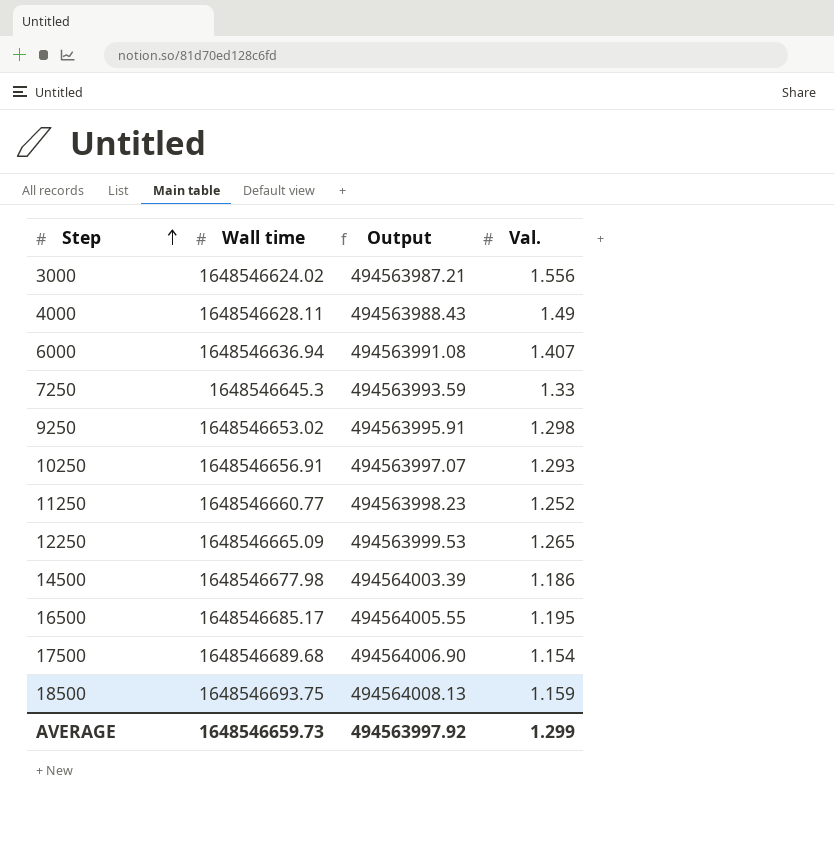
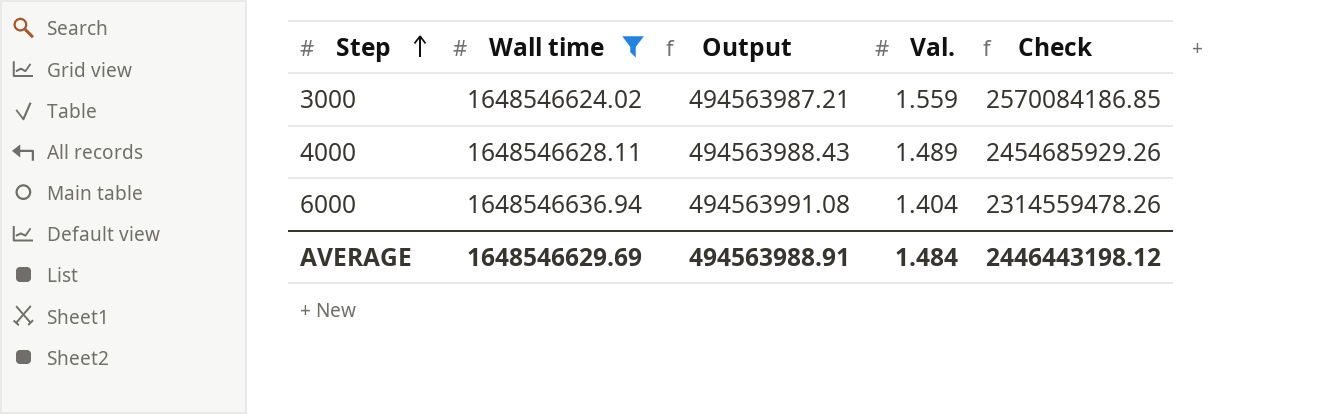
filter: none -> Wall time <= 1648546636.94
column Check | formula: none -> [Wall time] * [Val.]
3000 | Val.: 1.556 -> 1.559
4000 | Val.: 1.49 -> 1.489
6000 | Val.: 1.407 -> 1.404
AVERAGE | Wall time: 1648546659.73 -> 1648546629.69
AVERAGE | Output: 494563997.92 -> 494563988.91
AVERAGE | Val.: 1.299 -> 1.484

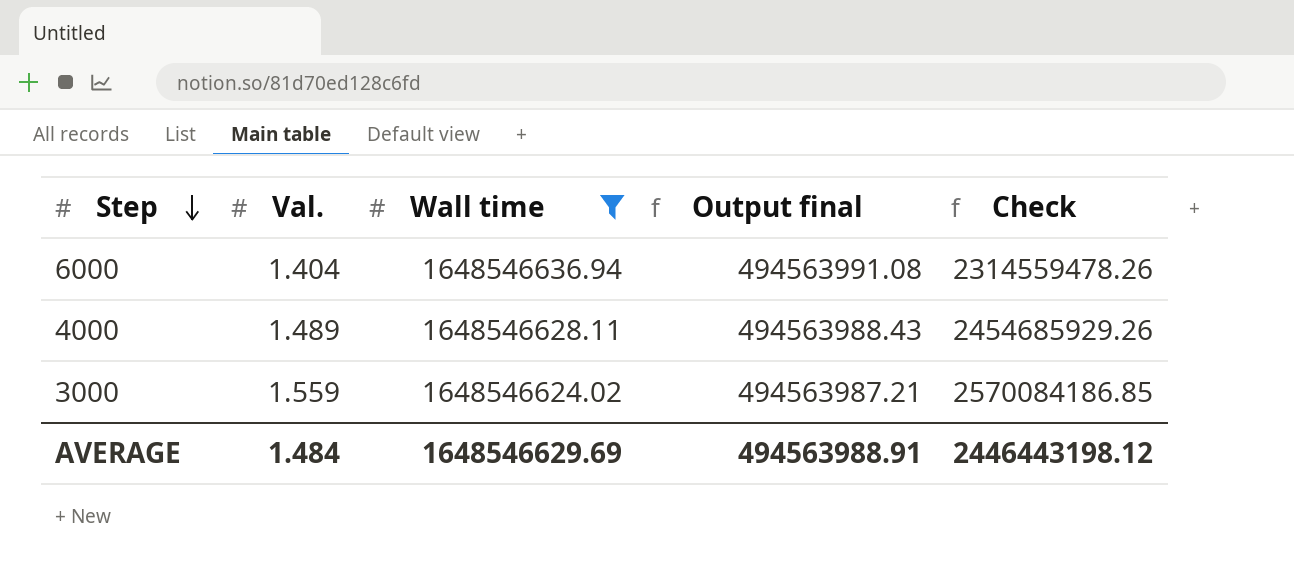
row order: Step ascending -> Step descending
column Val. | position: 4 -> 2
column name: Output -> Output final

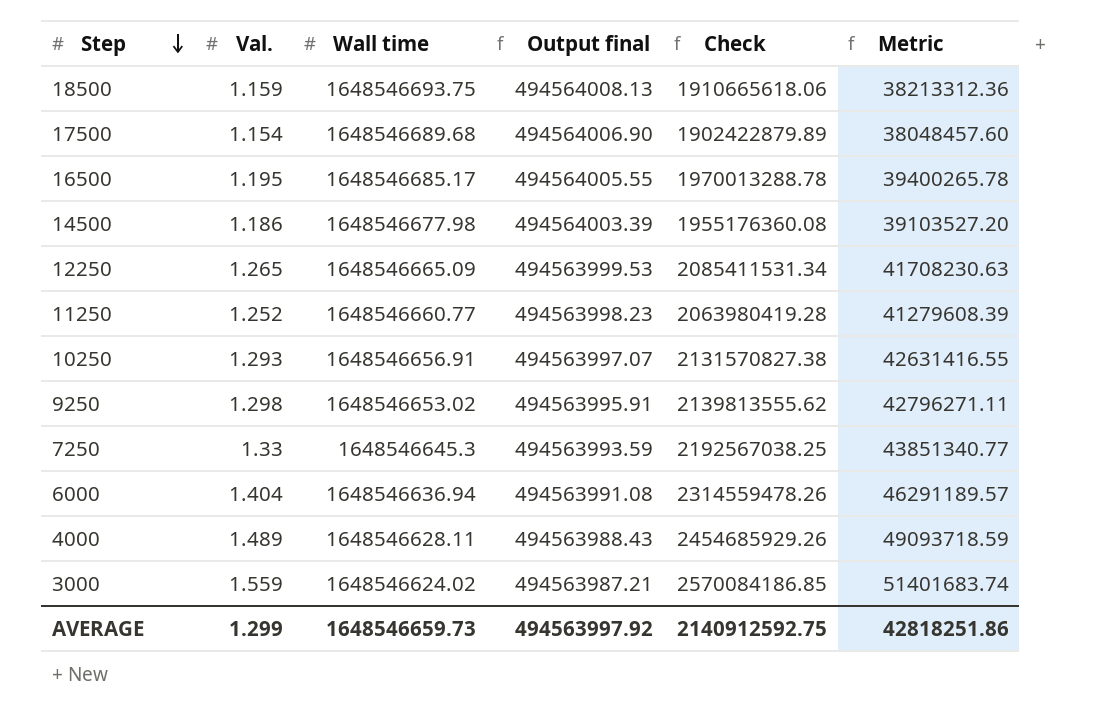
filter: Wall time <= 1648546636.94 -> none
column Metric | formula: none -> [Check] * 0.02
AVERAGE | Val.: 1.484 -> 1.299
AVERAGE | Wall time: 1648546629.69 -> 1648546659.73
AVERAGE | Output final: 494563988.91 -> 494563997.92
AVERAGE | Check: 2446443198.12 -> 2140912592.75

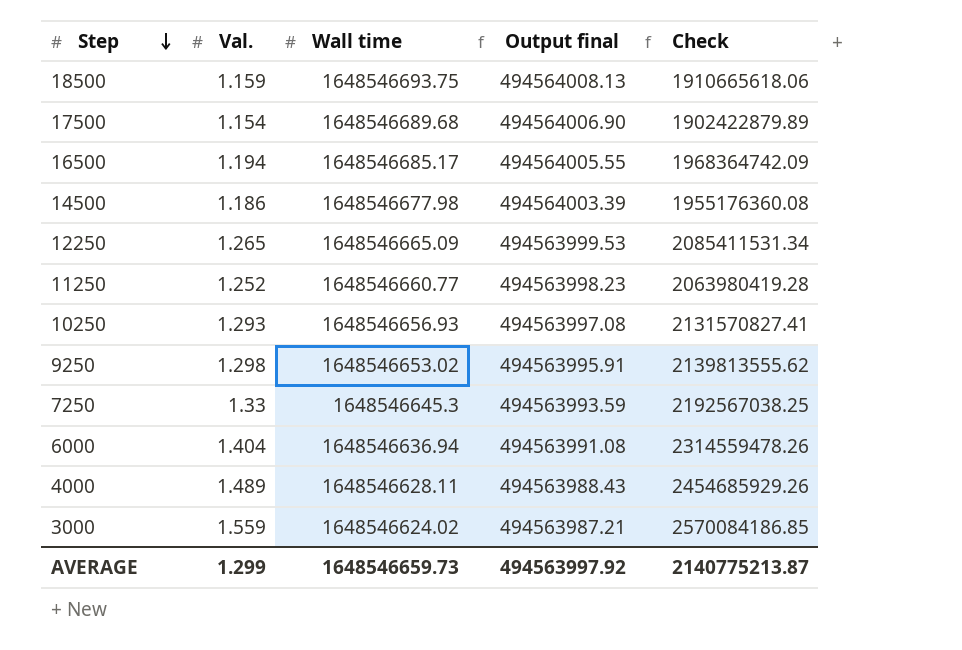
column Metric | formula: [Check] * 0.02 -> none
16500 | Val.: 1.195 -> 1.194
16500 | Check: 1970013288.78 -> 1968364742.09
10250 | Wall time: 1648546656.91 -> 1648546656.93
10250 | Output final: 494563997.07 -> 494563997.08
10250 | Check: 2131570827.38 -> 2131570827.41
AVERAGE | Check: 2140912592.75 -> 2140775213.87

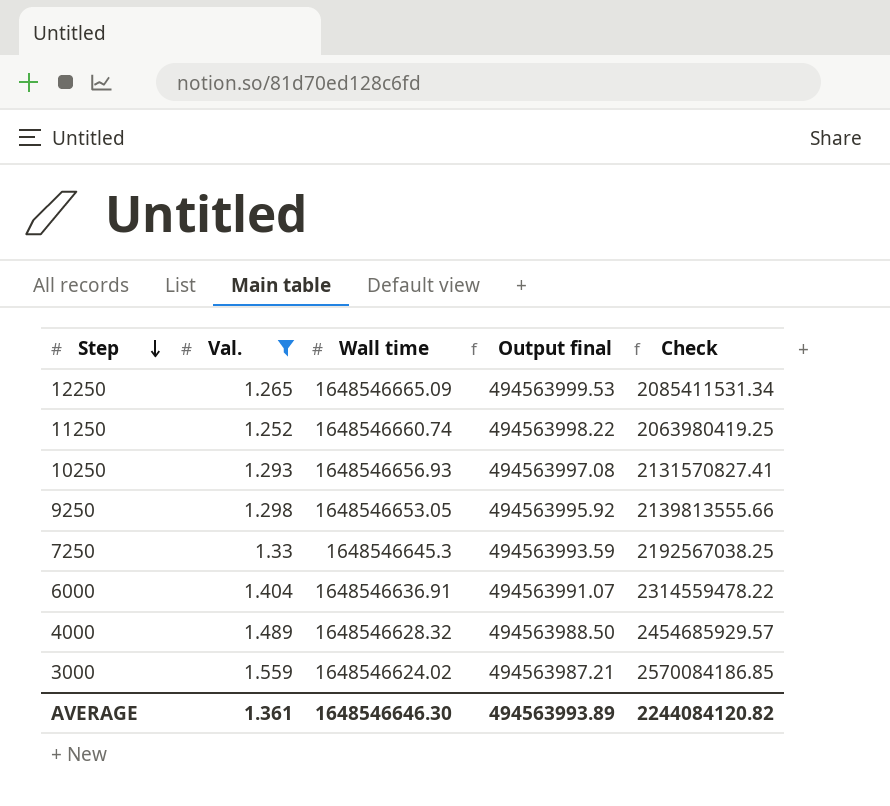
filter: none -> Val. >= 1.252
11250 | Wall time: 1648546660.77 -> 1648546660.74
11250 | Output final: 494563998.23 -> 494563998.22
11250 | Check: 2063980419.28 -> 2063980419.25
9250 | Wall time: 1648546653.02 -> 1648546653.05
9250 | Output final: 494563995.91 -> 494563995.92
9250 | Check: 2139813555.62 -> 2139813555.66
6000 | Wall time: 1648546636.94 -> 1648546636.91
6000 | Output final: 494563991.08 -> 494563991.07
6000 | Check: 2314559478.26 -> 2314559478.22
4000 | Wall time: 1648546628.11 -> 1648546628.32
4000 | Output final: 494563988.43 -> 494563988.50
4000 | Check: 2454685929.26 -> 2454685929.57
AVERAGE | Val.: 1.299 -> 1.361
AVERAGE | Wall time: 1648546659.73 -> 1648546646.30
AVERAGE | Output final: 494563997.92 -> 494563993.89
AVERAGE | Check: 2140775213.87 -> 2244084120.82

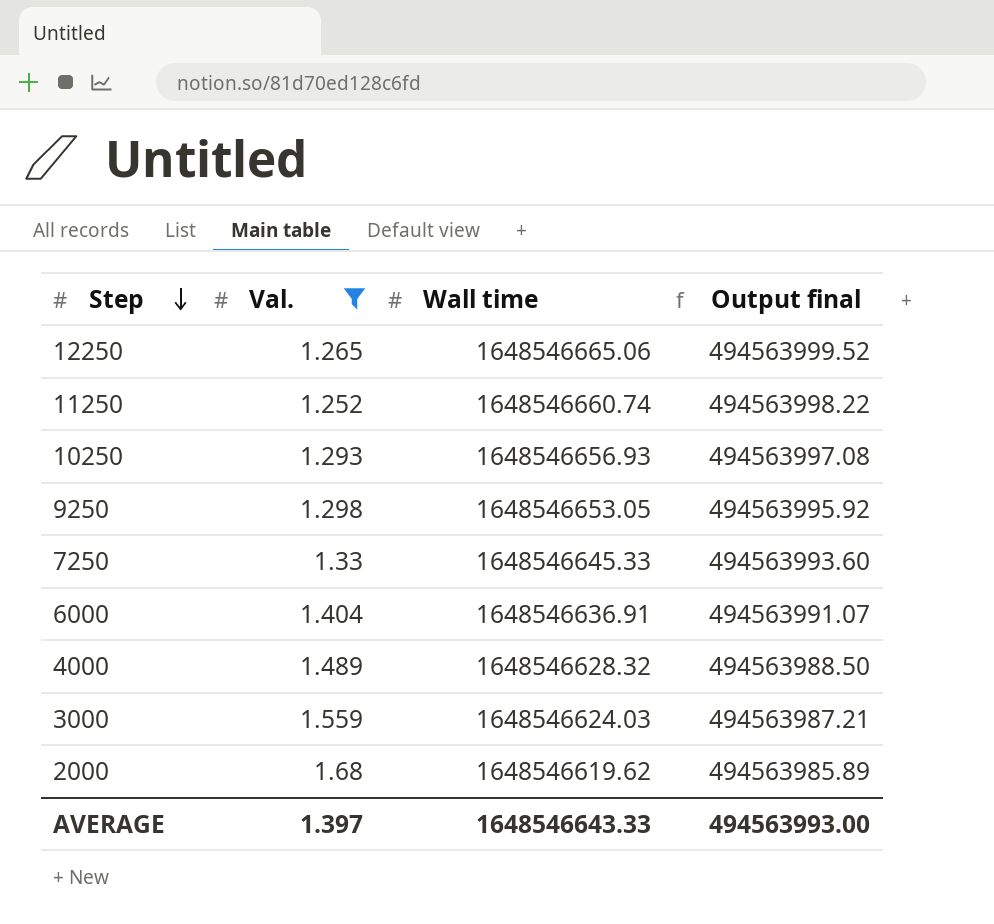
column Check | formula: [Val.] * [Wall time] -> none
12250 | Wall time: 1648546665.09 -> 1648546665.06
12250 | Output final: 494563999.53 -> 494563999.52
7250 | Wall time: 1648546645.3 -> 1648546645.33
7250 | Output final: 494563993.59 -> 494563993.60
3000 | Wall time: 1648546624.02 -> 1648546624.03
row 2000: none -> 1.68 | 1648546619.62 | 494563985.89
AVERAGE | Val.: 1.361 -> 1.397
AVERAGE | Wall time: 1648546646.30 -> 1648546643.33
AVERAGE | Output final: 494563993.89 -> 494563993.00

